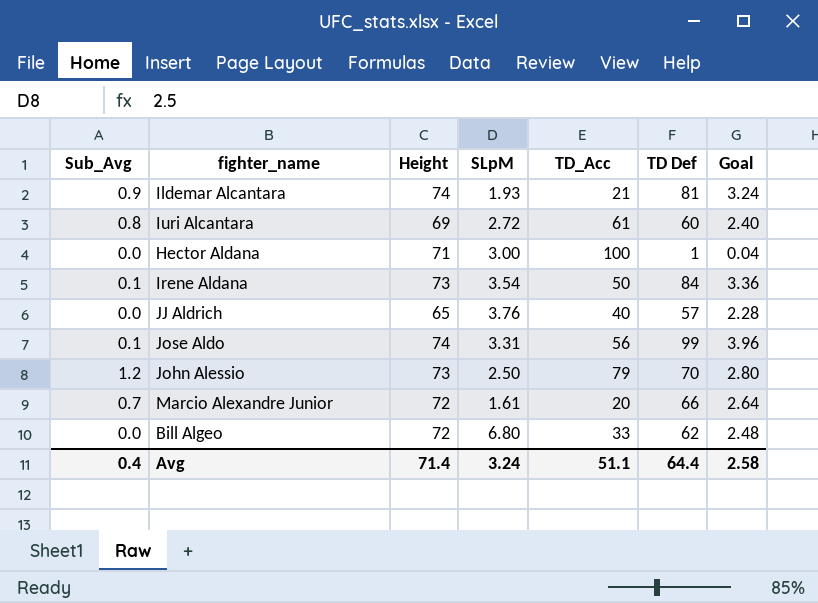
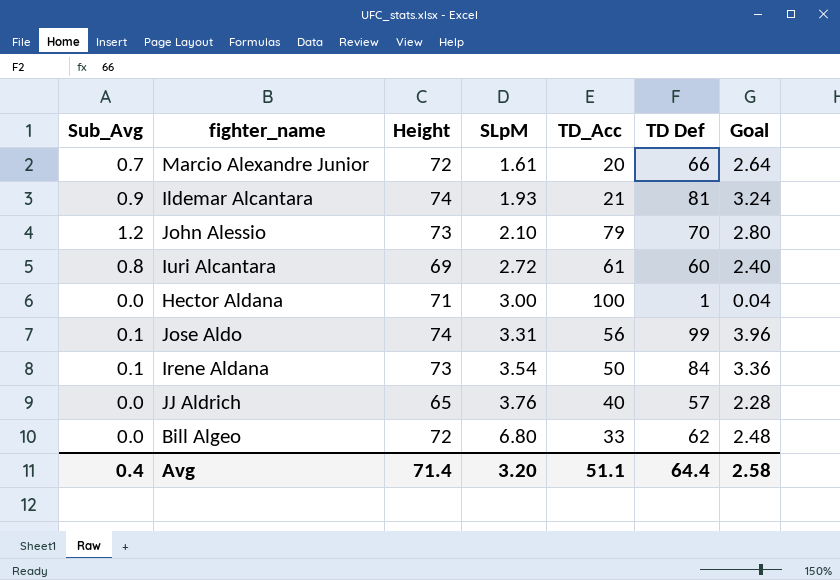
row order: none -> SLpM ascending
John Alessio | SLpM: 2.50 -> 2.10
Avg | SLpM: 3.24 -> 3.20

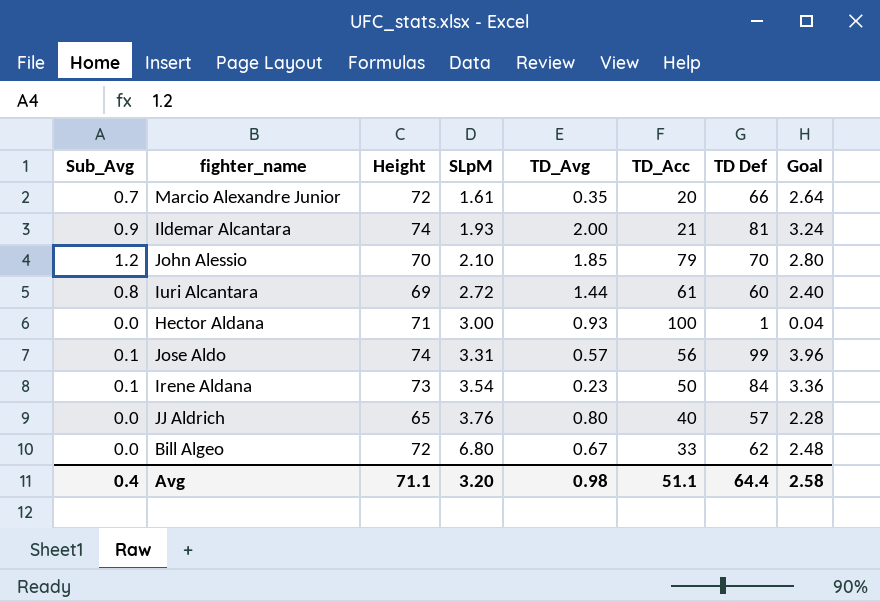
column TD_Avg | position: none -> 5
John Alessio | Height: 73 -> 70
Avg | Height: 71.4 -> 71.1

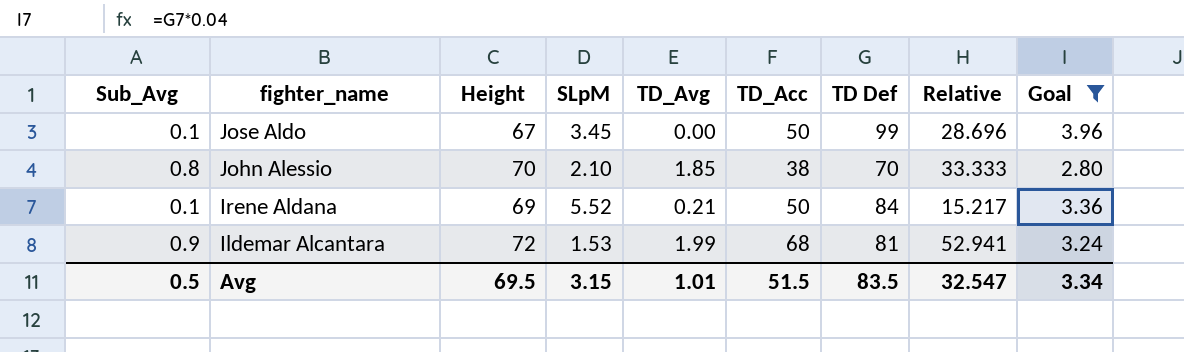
filter: none -> Goal >= 2.80
row order: SLpM ascending -> fighter_name descending
column Relative | formula: none -> [TD Def] / [SLpM]
Jose Aldo | Height: 74 -> 67
Jose Aldo | SLpM: 3.31 -> 3.45
Jose Aldo | TD_Avg: 0.57 -> 0.00
Jose Aldo | TD_Acc: 56 -> 50
John Alessio | Sub_Avg: 1.2 -> 0.8
John Alessio | TD_Acc: 79 -> 38
Irene Aldana | Height: 73 -> 69
Irene Aldana | SLpM: 3.54 -> 5.52
Irene Aldana | TD_Avg: 0.23 -> 0.21
Ildemar Alcantara | Height: 74 -> 72
Ildemar Alcantara | SLpM: 1.93 -> 1.53
Ildemar Alcantara | TD_Avg: 2.00 -> 1.99
Ildemar Alcantara | TD_Acc: 21 -> 68
Avg | Sub_Avg: 0.4 -> 0.5
Avg | Height: 71.1 -> 69.5
Avg | SLpM: 3.20 -> 3.15
Avg | TD_Avg: 0.98 -> 1.01
Avg | TD_Acc: 51.1 -> 51.5
Avg | TD Def: 64.4 -> 83.5
Avg | Goal: 2.58 -> 3.34

